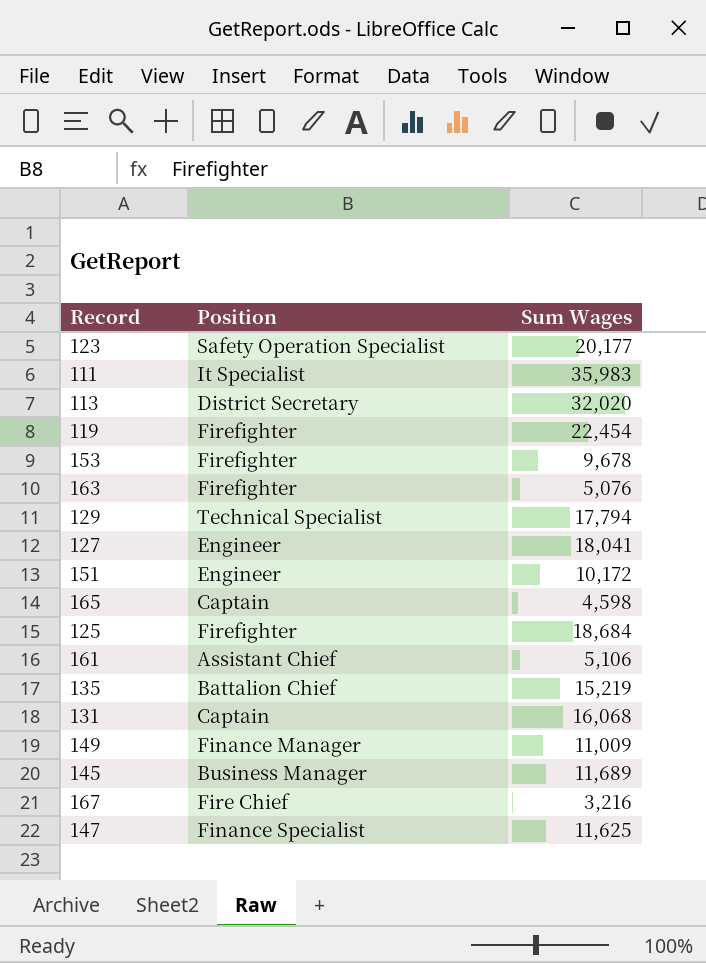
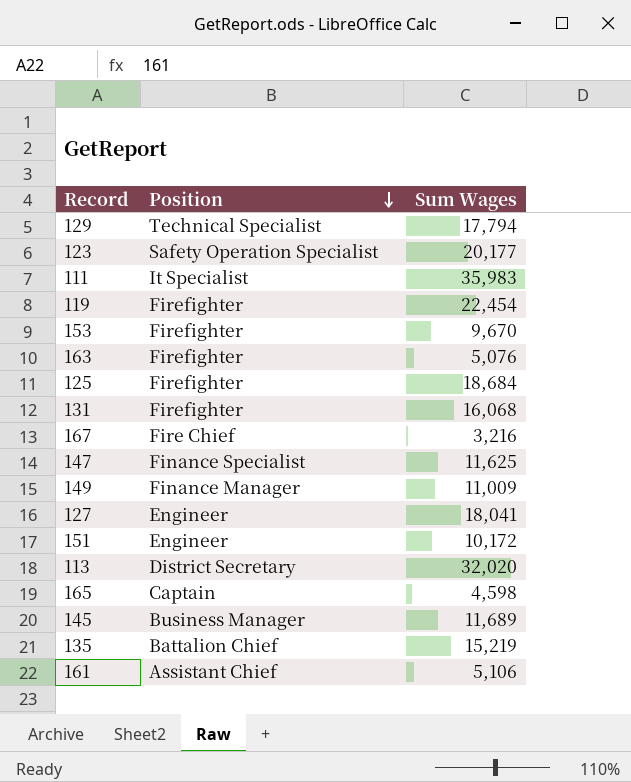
row order: none -> Position descending
153 | Sum Wages: 9,678 -> 9,670
131 | Position: Captain -> Firefighter

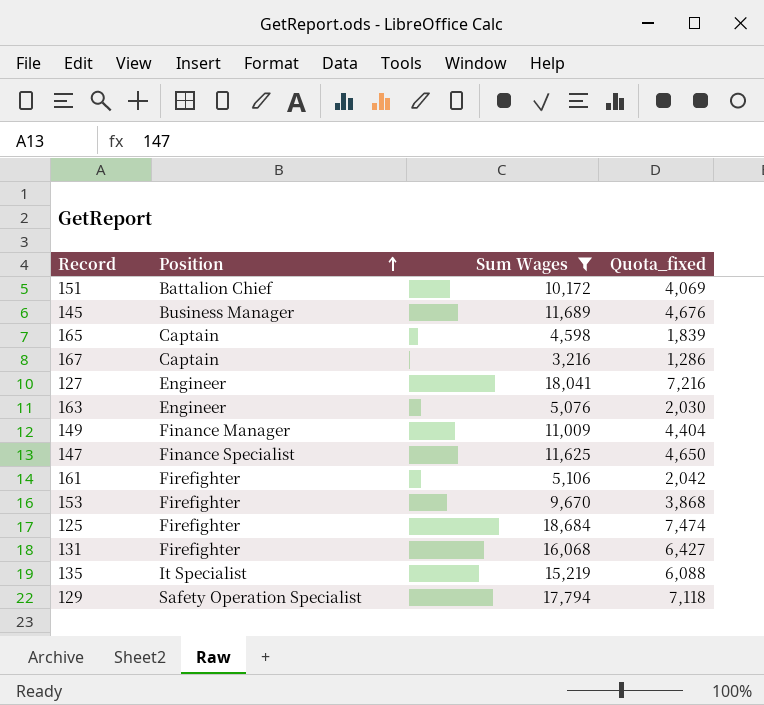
filter: none -> Sum Wages <= 18,684
row order: Position descending -> Position ascending
column Quota_fixed | formula: none -> [Sum Wages] * 0.4
151 | Position: Engineer -> Battalion Chief
167 | Position: Fire Chief -> Captain
163 | Position: Firefighter -> Engineer
161 | Position: Assistant Chief -> Firefighter
135 | Position: Battalion Chief -> It Specialist
129 | Position: Technical Specialist -> Safety Operation Specialist

